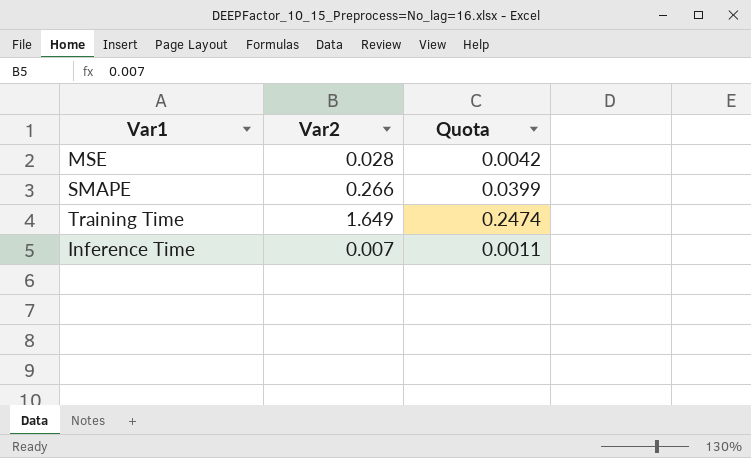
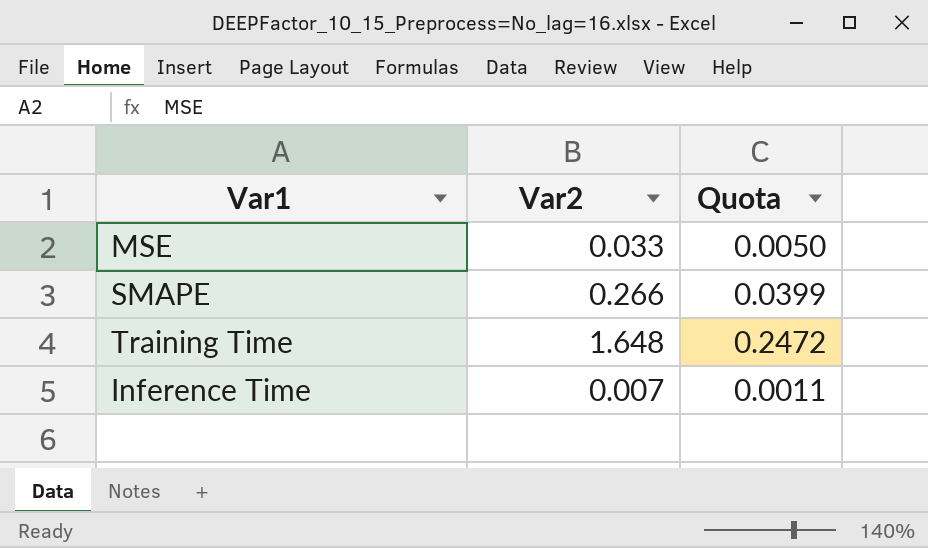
MSE | Var2: 0.028 -> 0.033
MSE | Quota: 0.0042 -> 0.0050
Training Time | Var2: 1.649 -> 1.648
Training Time | Quota: 0.2474 -> 0.2472

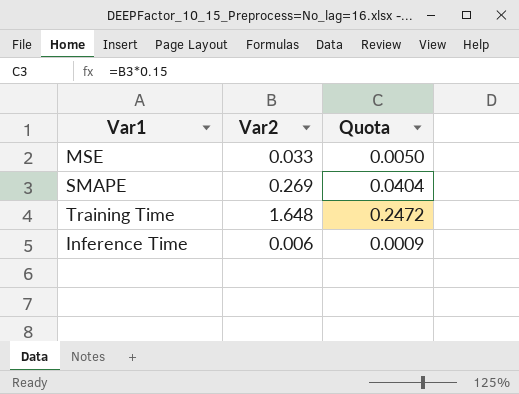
SMAPE | Var2: 0.266 -> 0.269
SMAPE | Quota: 0.0399 -> 0.0404
Inference Time | Var2: 0.007 -> 0.006
Inference Time | Quota: 0.0011 -> 0.0009

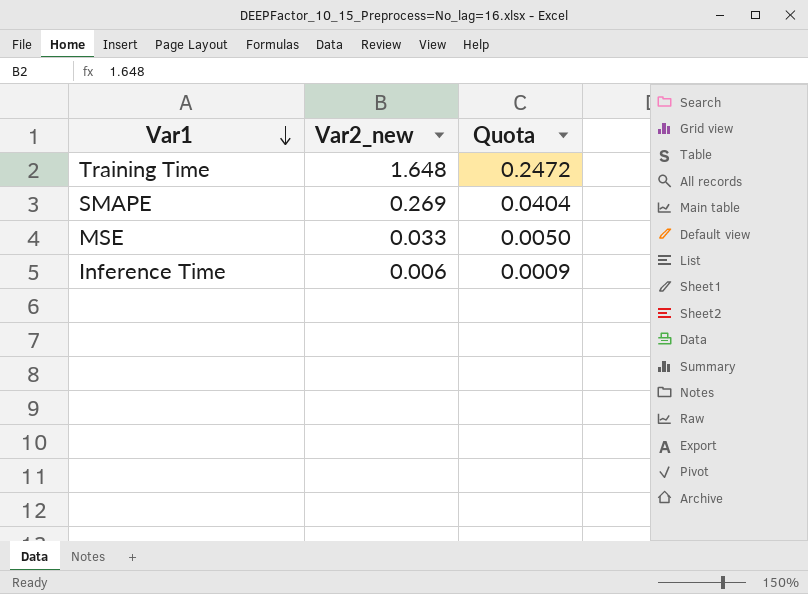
row order: none -> Var1 descending
column name: Var2 -> Var2_new

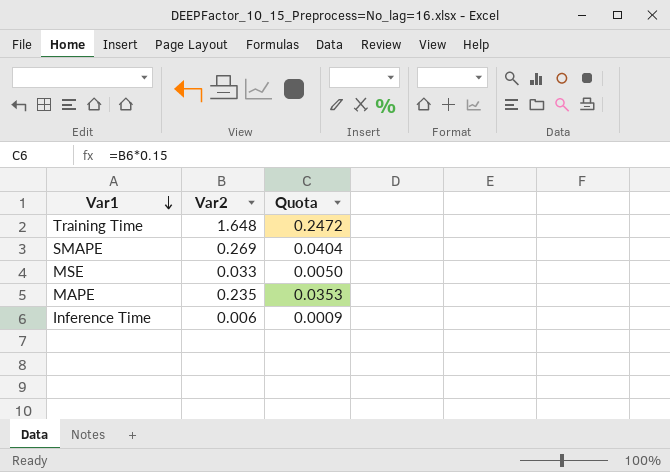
column name: Var2_new -> Var2
row MAPE: none -> 0.235 | 0.0353

